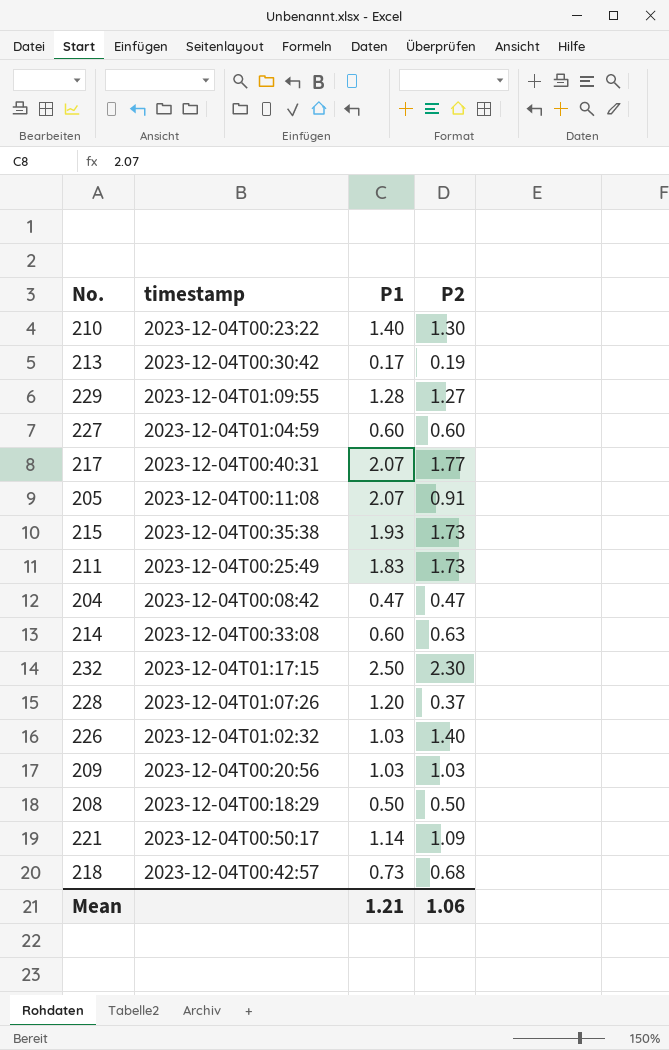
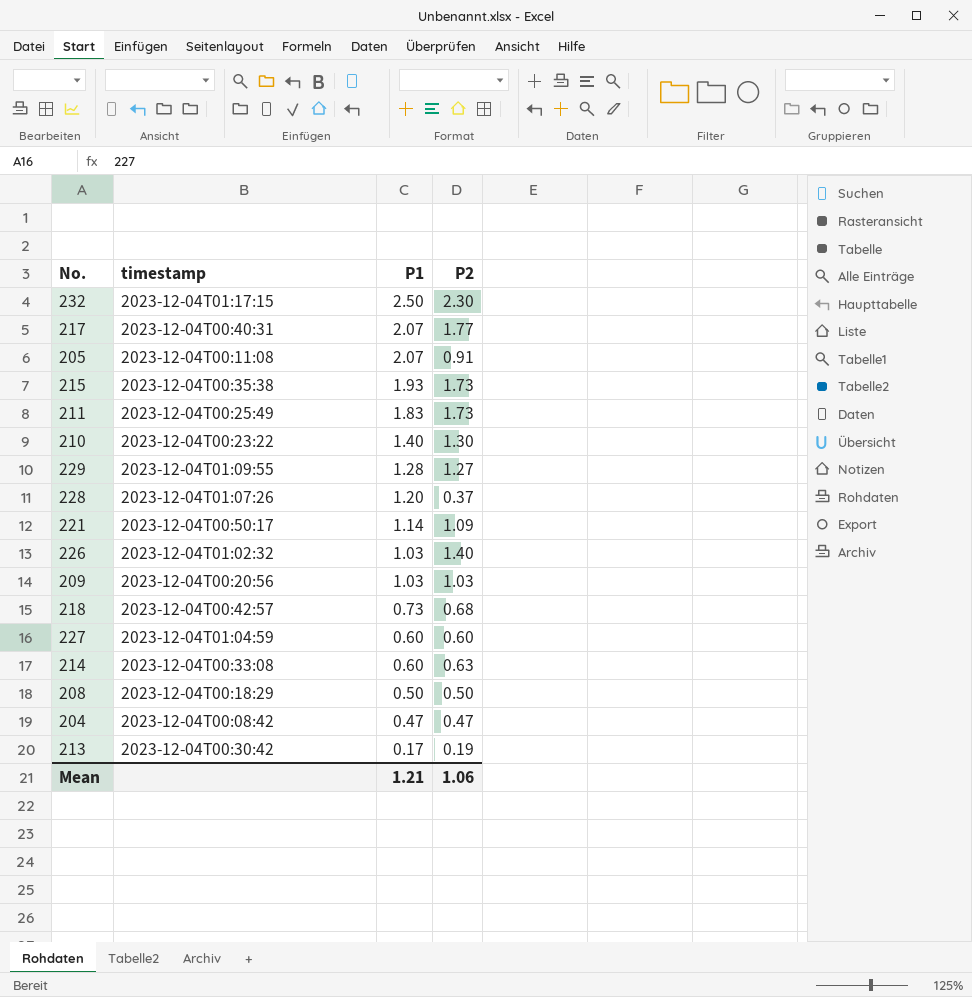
row order: none -> P1 descending

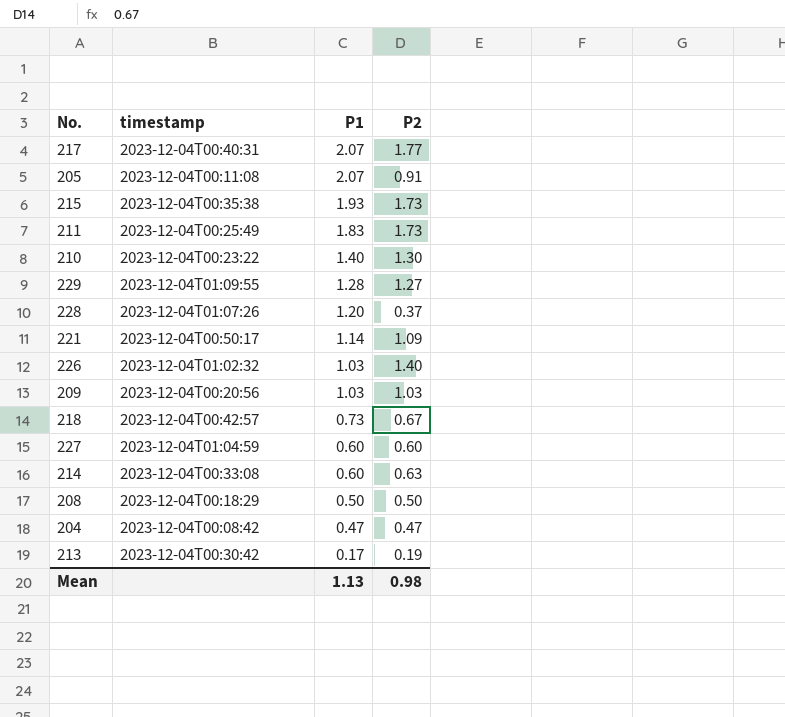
row 232: 2023-12-04T01:17:15 | 2.50 | 2.30 -> none
218 | P2: 0.68 -> 0.67
Mean | P1: 1.21 -> 1.13
Mean | P2: 1.06 -> 0.98

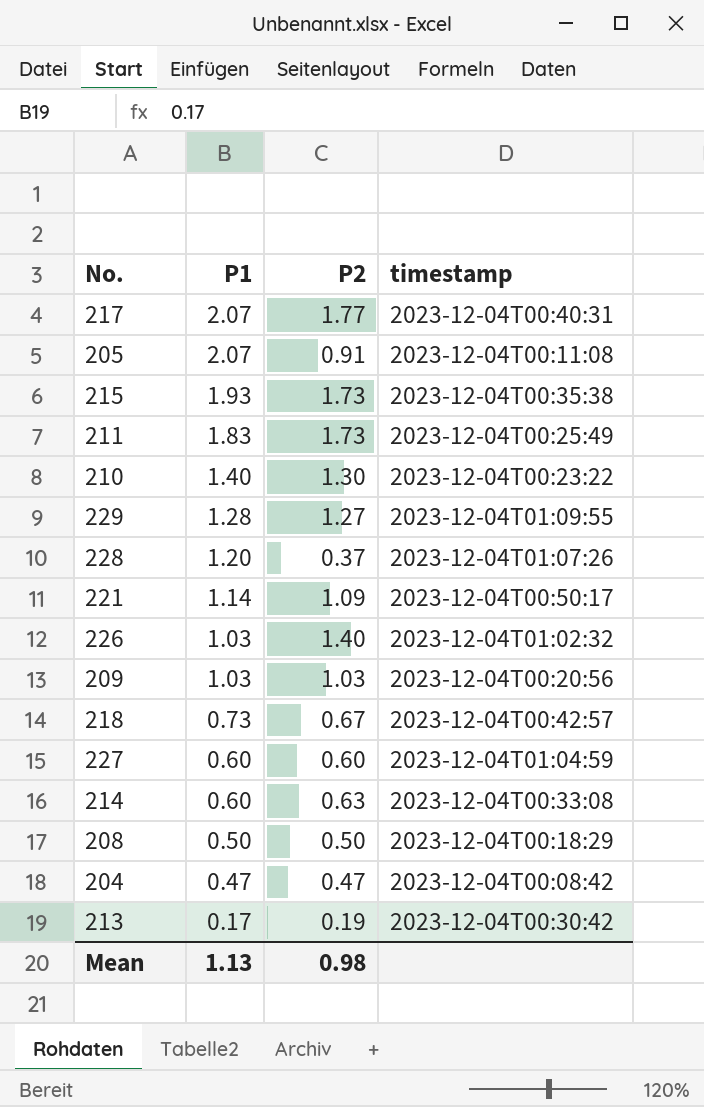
column timestamp | position: 2 -> 4

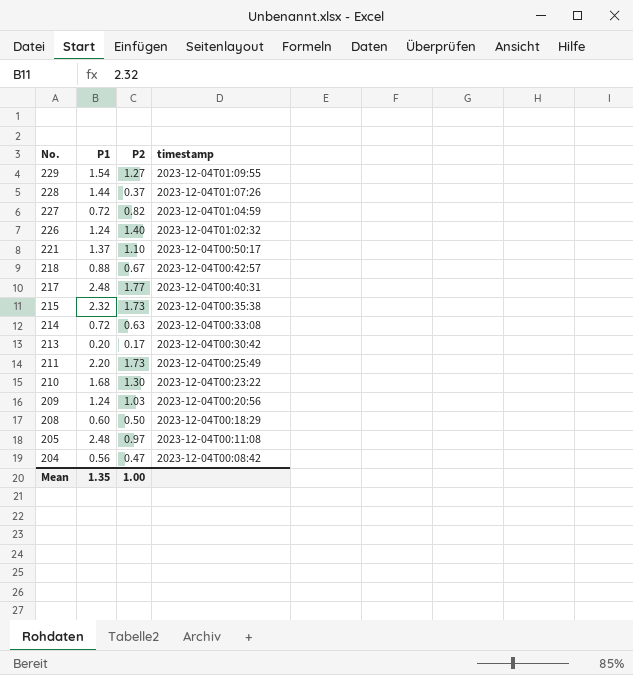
row order: P1 descending -> No. descending
229 | P1: 1.28 -> 1.54
228 | P1: 1.20 -> 1.44
227 | P1: 0.60 -> 0.72
227 | P2: 0.60 -> 0.82
226 | P1: 1.03 -> 1.24
221 | P1: 1.14 -> 1.37
221 | P2: 1.09 -> 1.10
218 | P1: 0.73 -> 0.88
217 | P1: 2.07 -> 2.48
215 | P1: 1.93 -> 2.32
214 | P1: 0.60 -> 0.72
213 | P1: 0.17 -> 0.20
213 | P2: 0.19 -> 0.17
211 | P1: 1.83 -> 2.20
210 | P1: 1.40 -> 1.68
209 | P1: 1.03 -> 1.24
208 | P1: 0.50 -> 0.60
205 | P1: 2.07 -> 2.48
205 | P2: 0.91 -> 0.97
204 | P1: 0.47 -> 0.56
Mean | P1: 1.13 -> 1.35
Mean | P2: 0.98 -> 1.00

